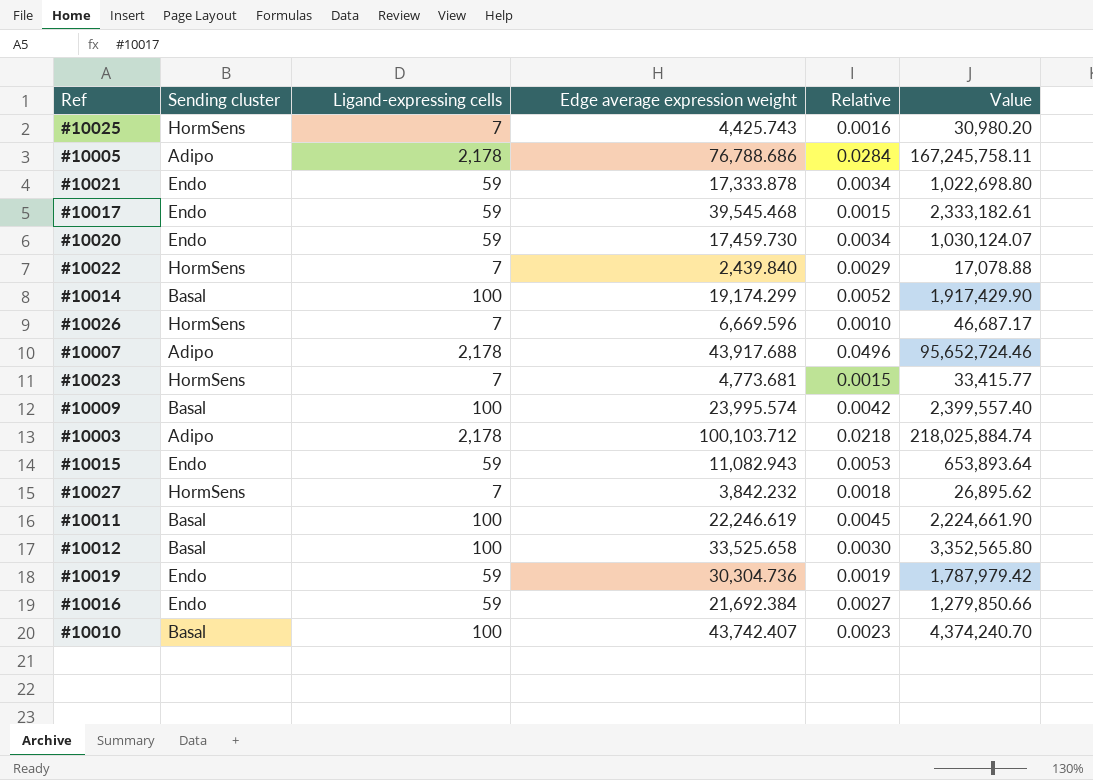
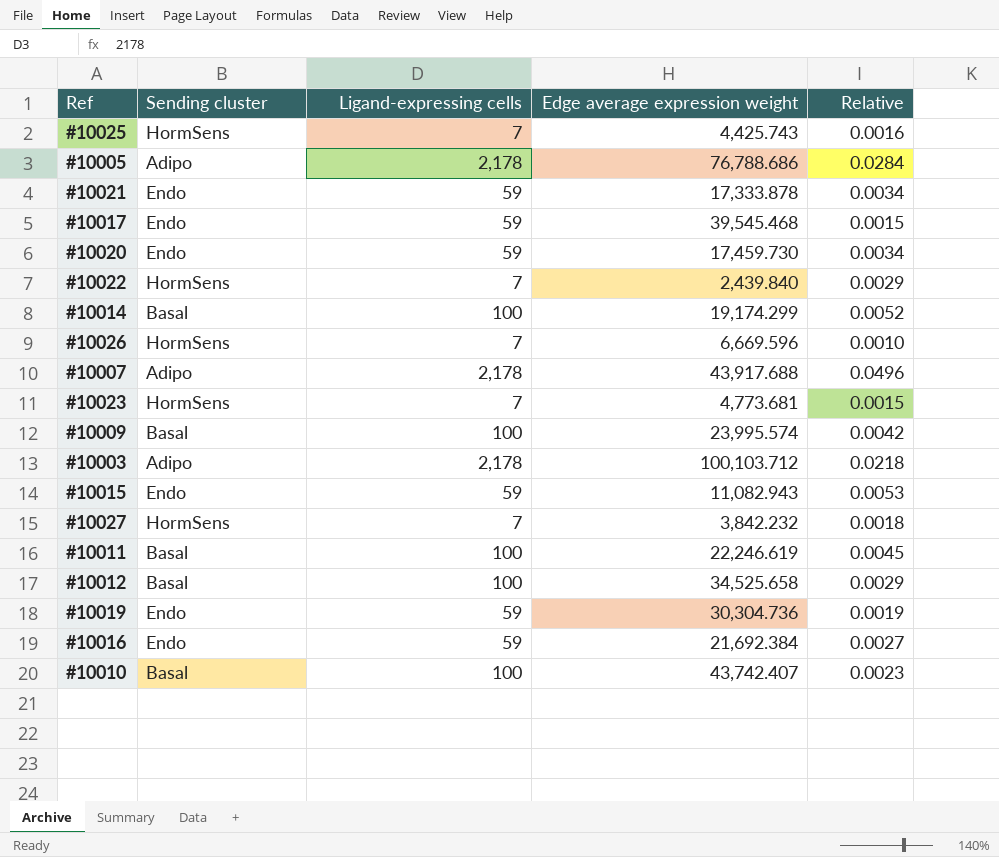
column Value | formula: [Ligand-expressing cells] * [Edge average expression weight] -> none
#10012 | Edge average expression weight: 33,525.658 -> 34,525.658
#10012 | Relative: 0.0030 -> 0.0029

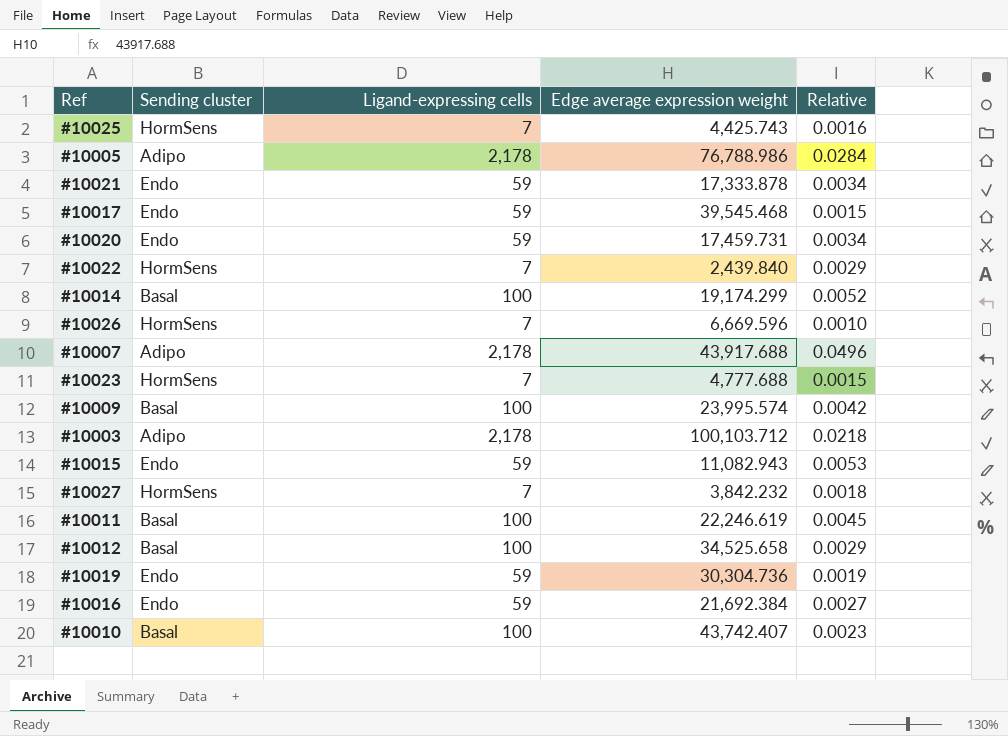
#10005 | Edge average expression weight: 76,788.686 -> 76,788.986
#10020 | Edge average expression weight: 17,459.730 -> 17,459.731
#10023 | Edge average expression weight: 4,773.681 -> 4,777.688

